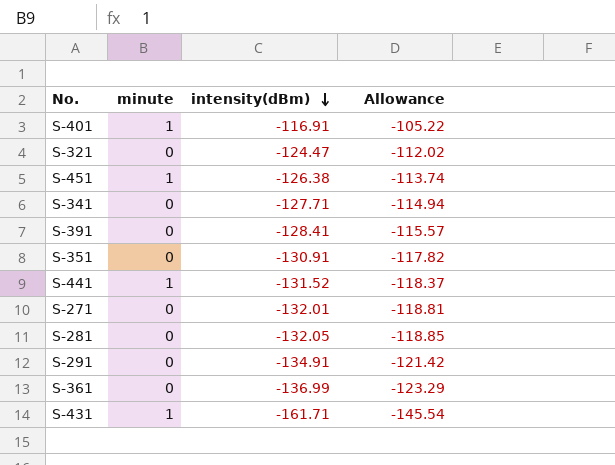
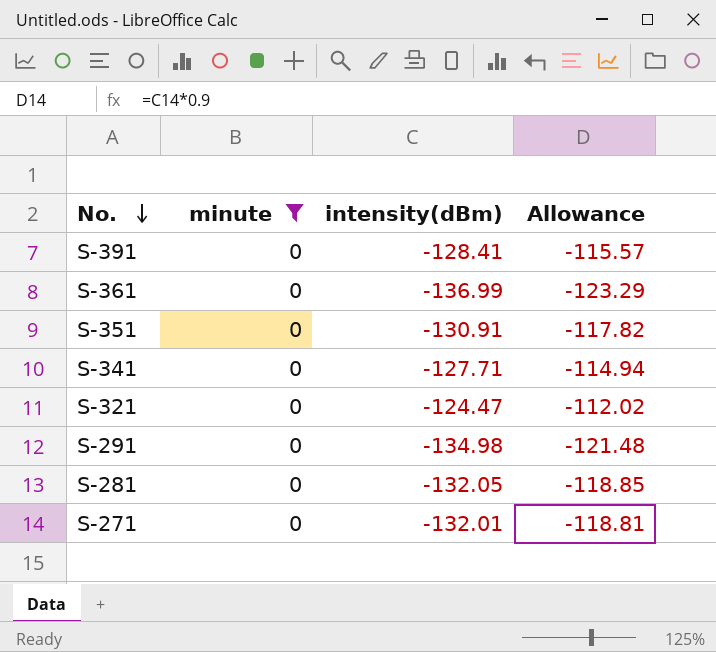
filter: none -> minute = 0
row order: intensity(dBm) descending -> No. descending
S-291 | intensity(dBm): -134.91 -> -134.98
S-291 | Allowance: -121.42 -> -121.48

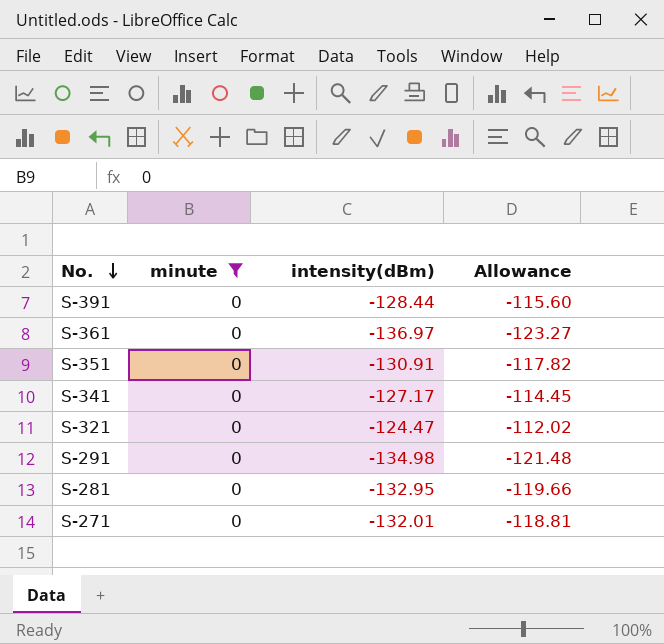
S-391 | intensity(dBm): -128.41 -> -128.44
S-391 | Allowance: -115.57 -> -115.60
S-361 | intensity(dBm): -136.99 -> -136.97
S-361 | Allowance: -123.29 -> -123.27
S-341 | intensity(dBm): -127.71 -> -127.17
S-341 | Allowance: -114.94 -> -114.45
S-281 | intensity(dBm): -132.05 -> -132.95
S-281 | Allowance: -118.85 -> -119.66

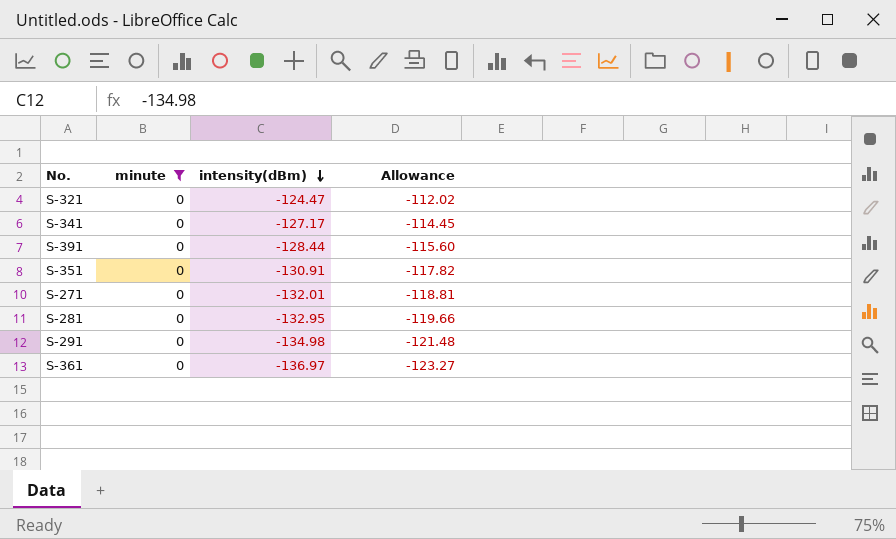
row order: No. descending -> intensity(dBm) descending

